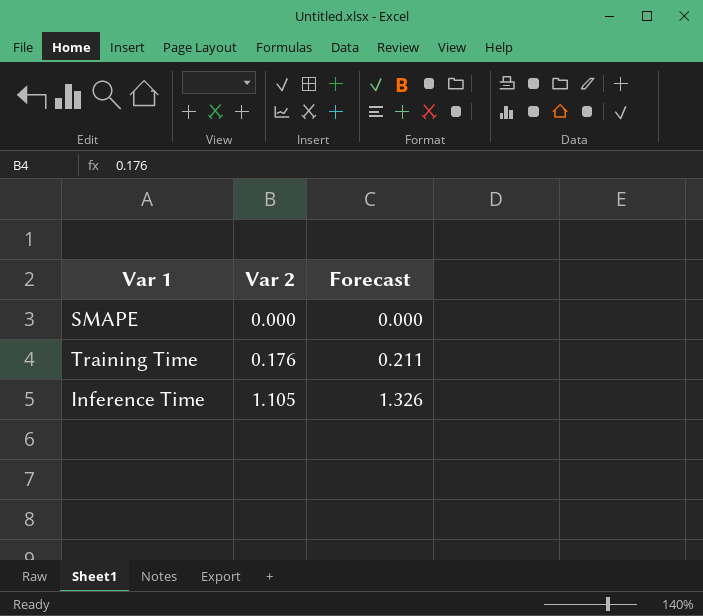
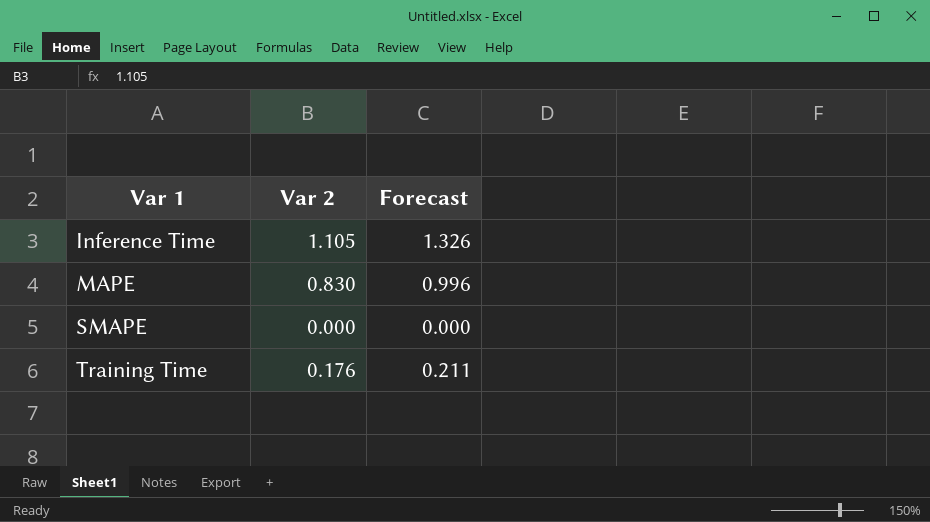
row order: Var 2 ascending -> Var 1 ascending
row MAPE: none -> 0.830 | 0.996

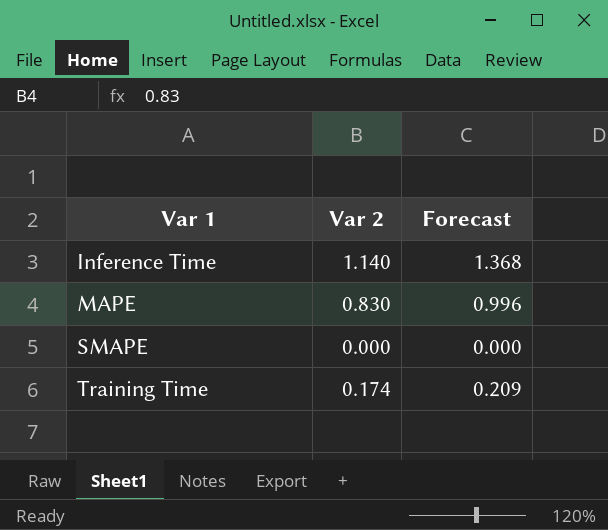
Inference Time | Var 2: 1.105 -> 1.140
Inference Time | Forecast: 1.326 -> 1.368
Training Time | Var 2: 0.176 -> 0.174
Training Time | Forecast: 0.211 -> 0.209

